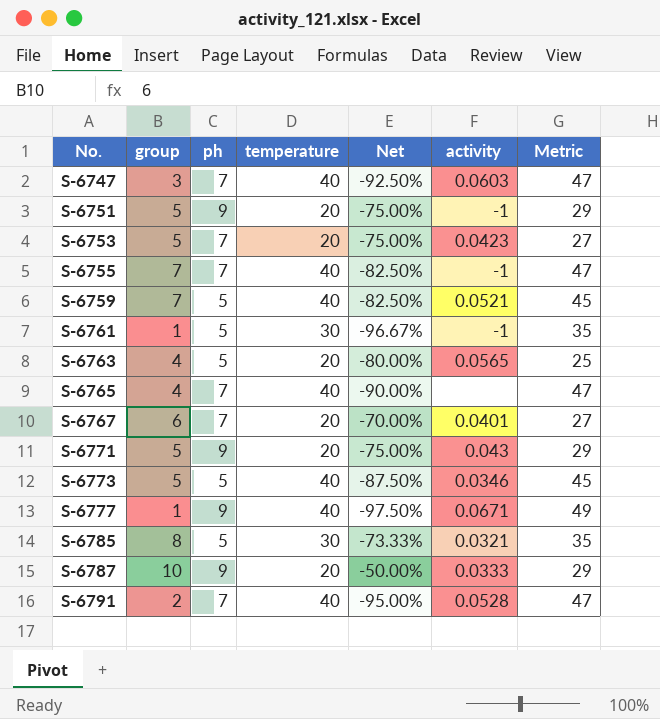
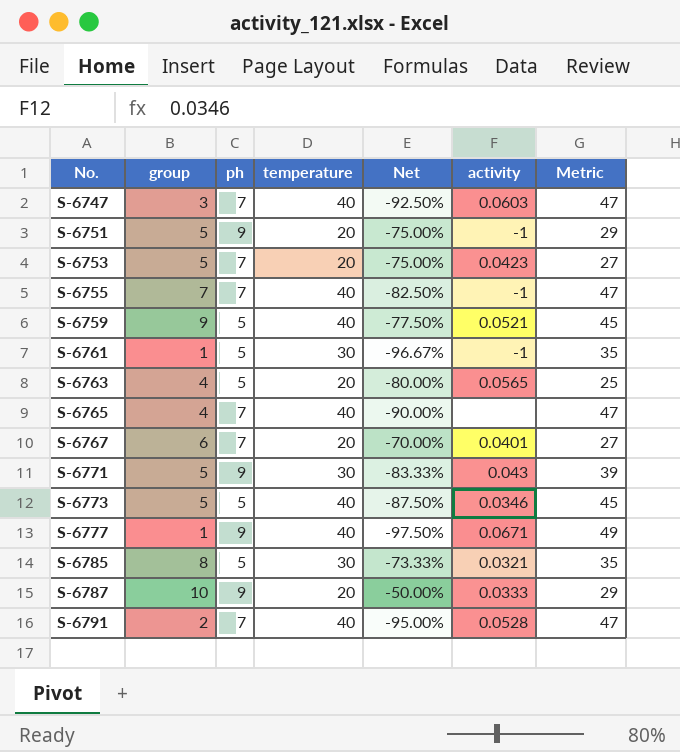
S-6759 | group: 7 -> 9
S-6759 | Net: -82.50% -> -77.50%
S-6771 | temperature: 20 -> 30
S-6771 | Net: -75.00% -> -83.33%
S-6771 | Metric: 29 -> 39

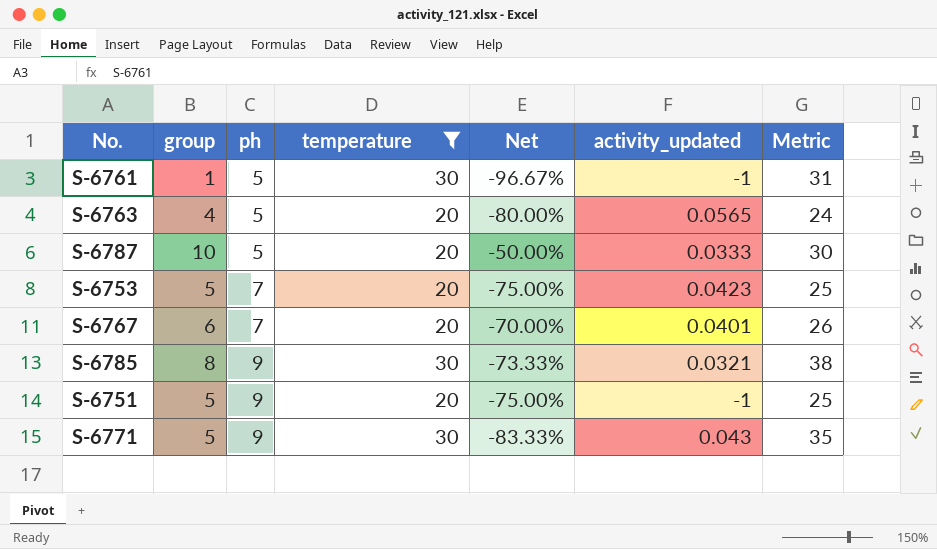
filter: none -> temperature != 40
row order: No. ascending -> ph ascending
column name: activity -> activity_updated
column Metric | formula: [ph] + [temperature] -> [group] + [temperature]
S-6787 | ph: 9 -> 5
S-6785 | ph: 5 -> 9

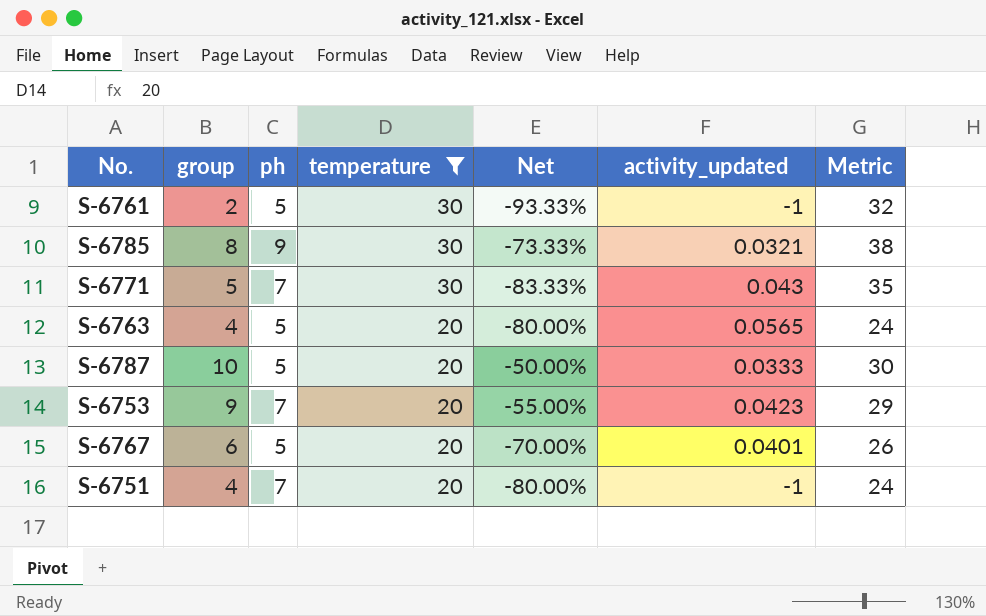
row order: ph ascending -> temperature descending
S-6761 | group: 1 -> 2
S-6761 | Net: -96.67% -> -93.33%
S-6761 | Metric: 31 -> 32
S-6771 | ph: 9 -> 7
S-6753 | group: 5 -> 9
S-6753 | Net: -75.00% -> -55.00%
S-6753 | Metric: 25 -> 29
S-6767 | ph: 7 -> 5
S-6751 | group: 5 -> 4
S-6751 | ph: 9 -> 7
S-6751 | Net: -75.00% -> -80.00%
S-6751 | Metric: 25 -> 24

